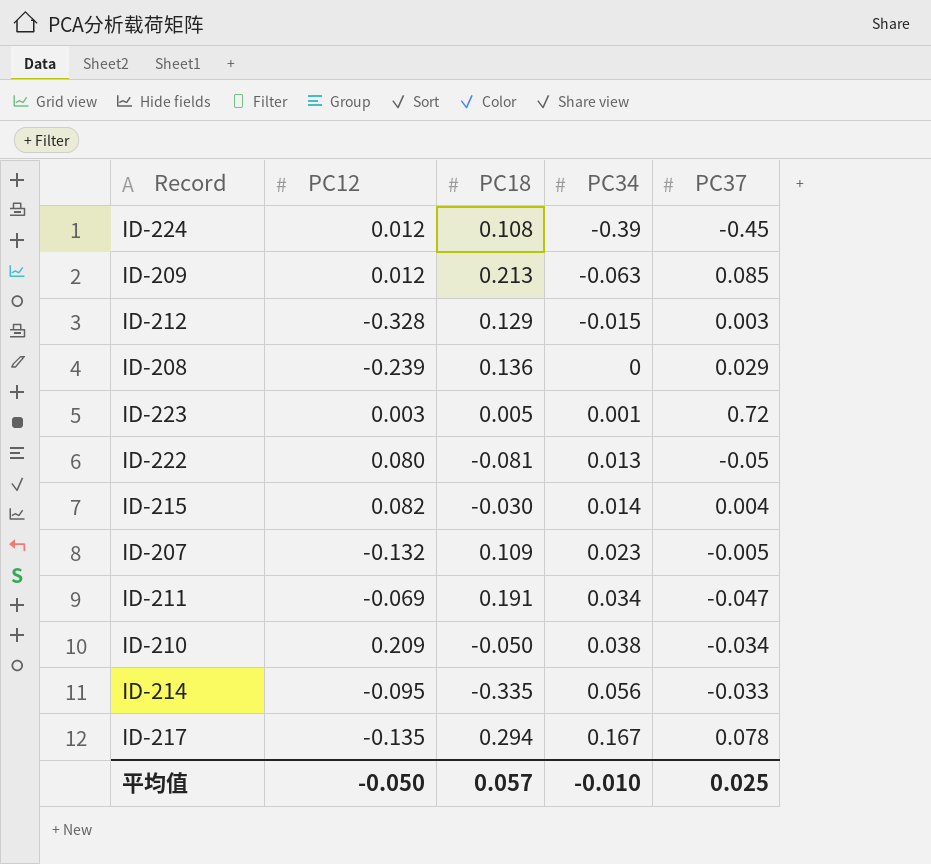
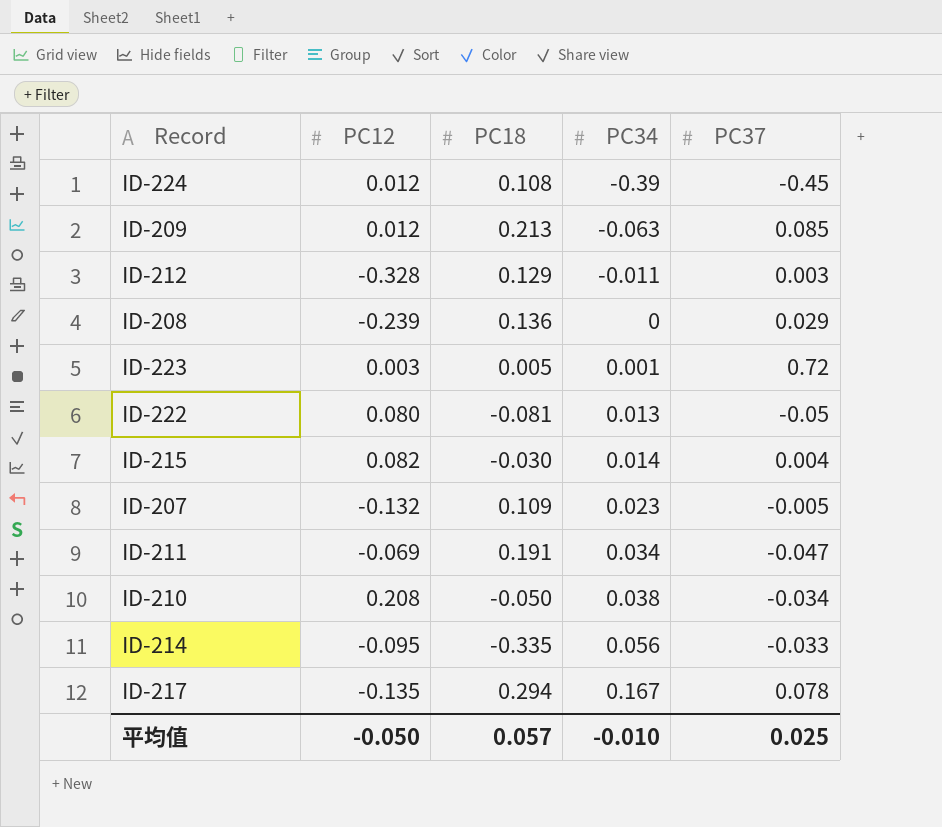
ID-212 | PC34: -0.015 -> -0.011
ID-210 | PC12: 0.209 -> 0.208

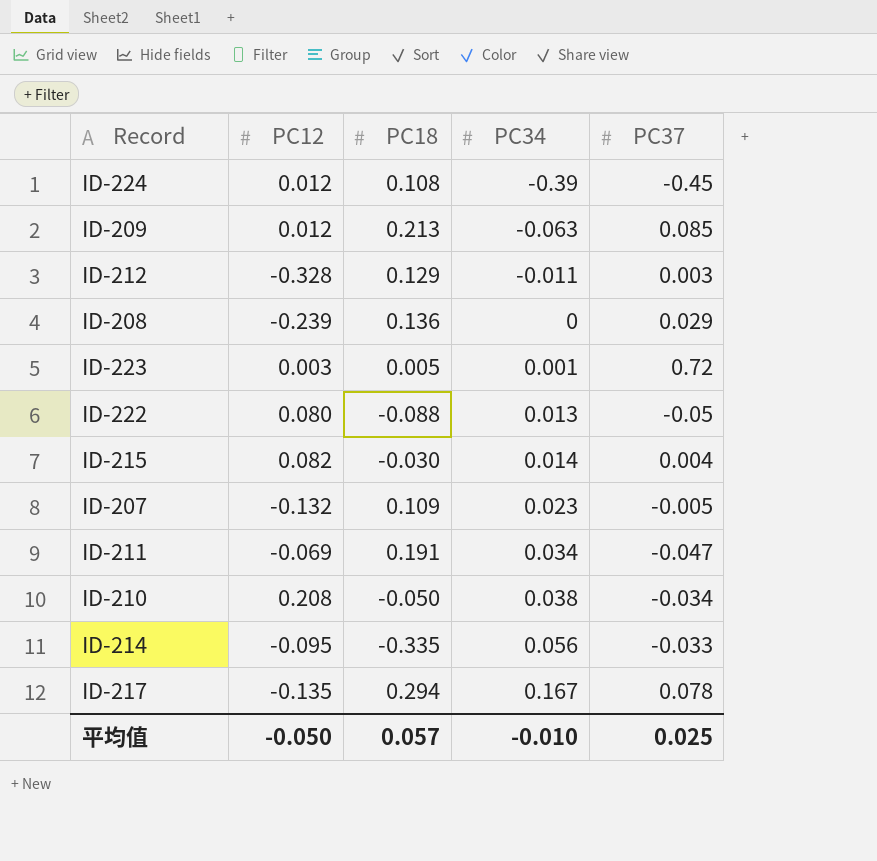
ID-222 | PC18: -0.081 -> -0.088

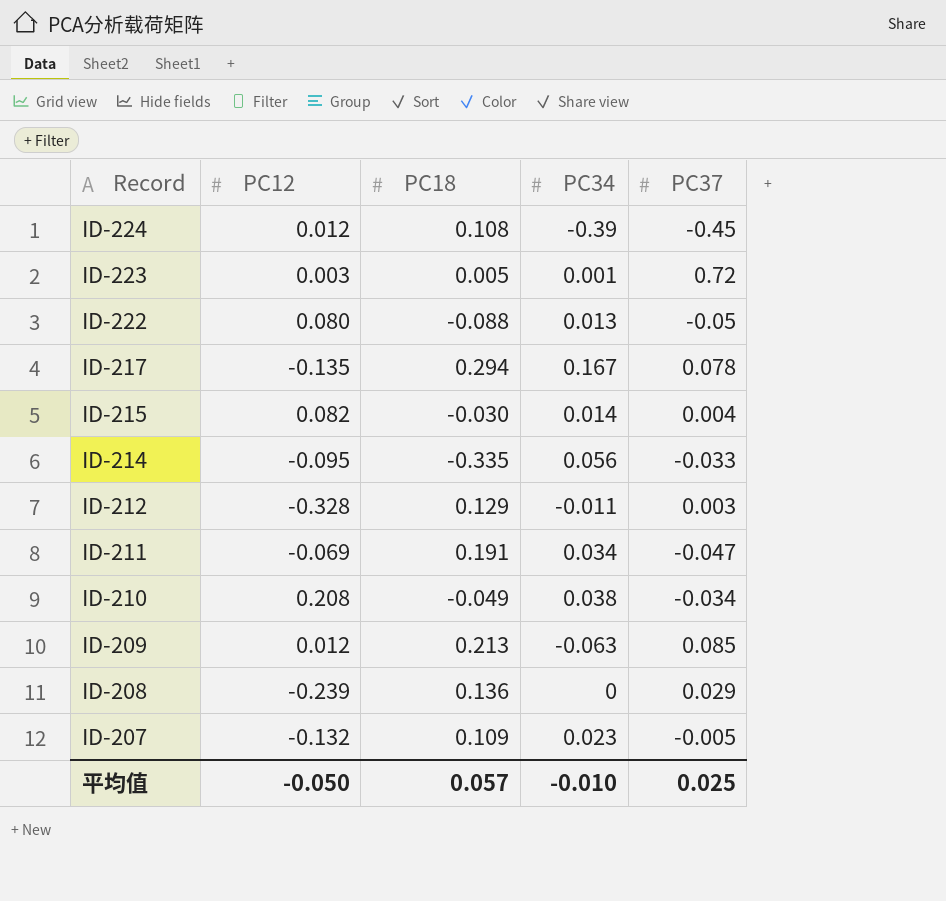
row order: PC34 ascending -> Record descending
ID-210 | PC18: -0.050 -> -0.049

